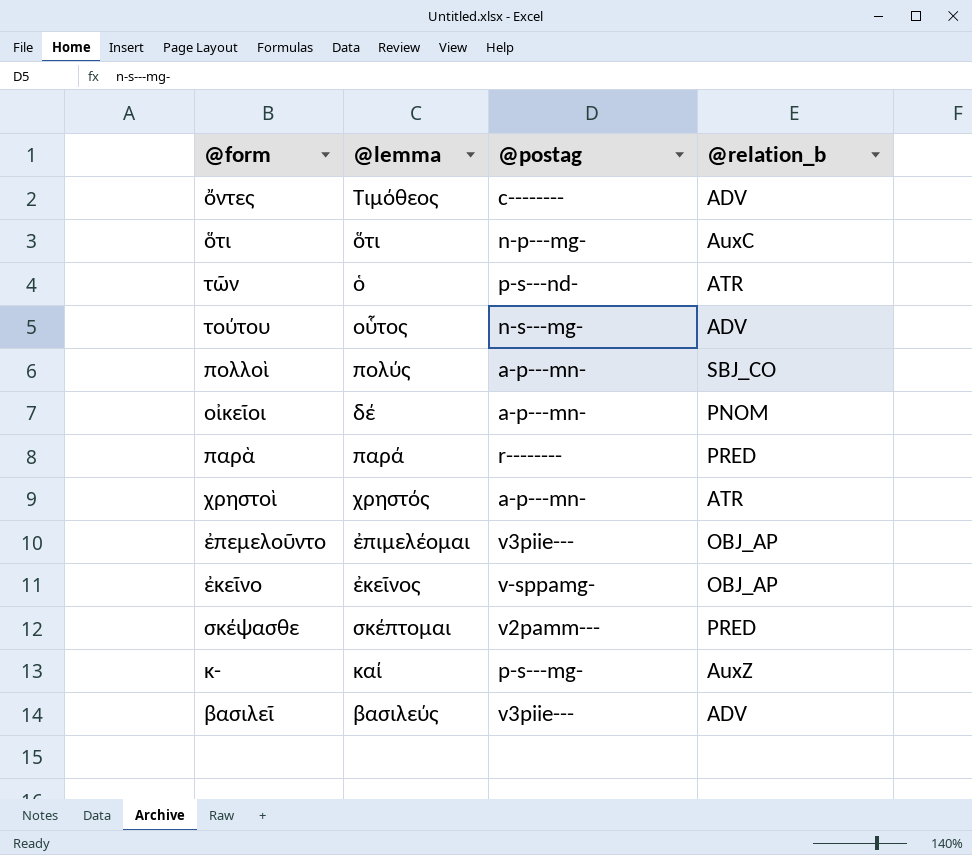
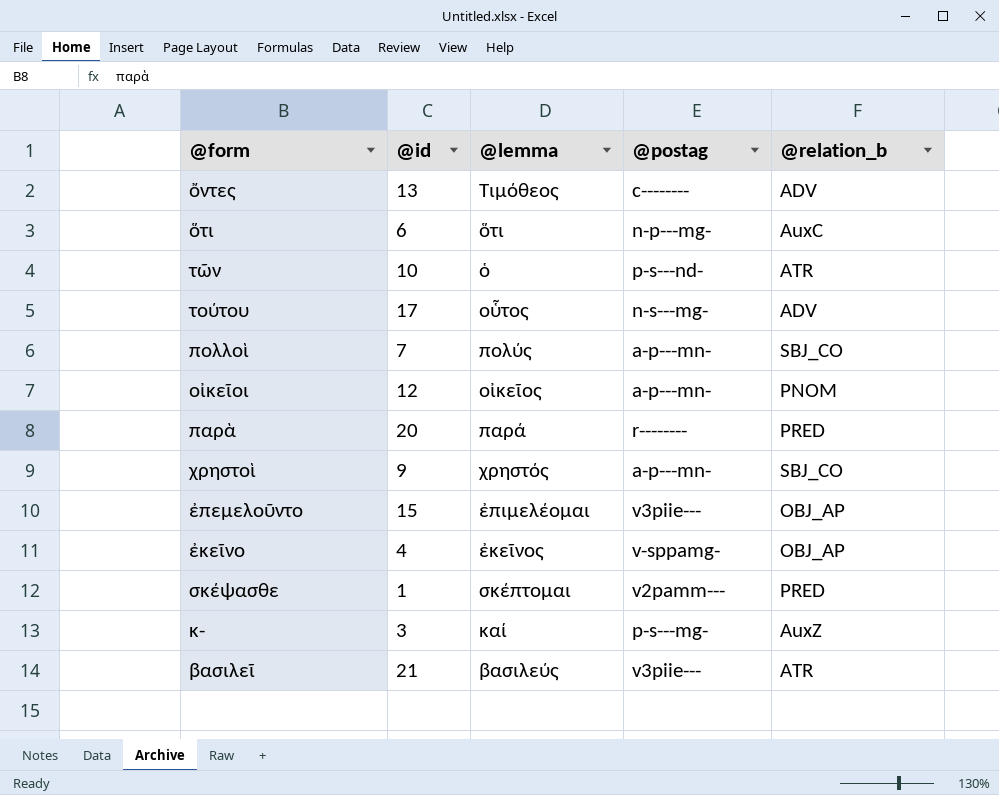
column @id | position: none -> 2
οἰκεῖοι | @lemma: δέ -> οἰκεῖος
χρηστοὶ | @relation_b: ATR -> SBJ_CO
βασιλεῖ | @relation_b: ADV -> ATR

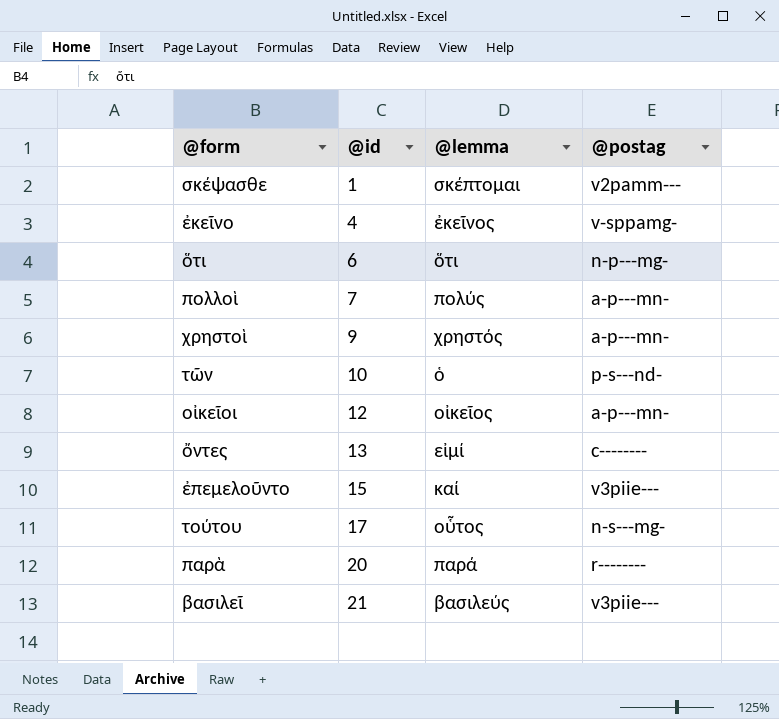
row order: none -> @id ascending
column @relation_b | position: 5 -> none
row κ-: 3 | καί | p-s---mg- | AuxZ -> none
ὄντες | @lemma: Τιμόθεος -> εἰμί
ἐπεμελοῦντο | @lemma: ἐπιμελέομαι -> καί

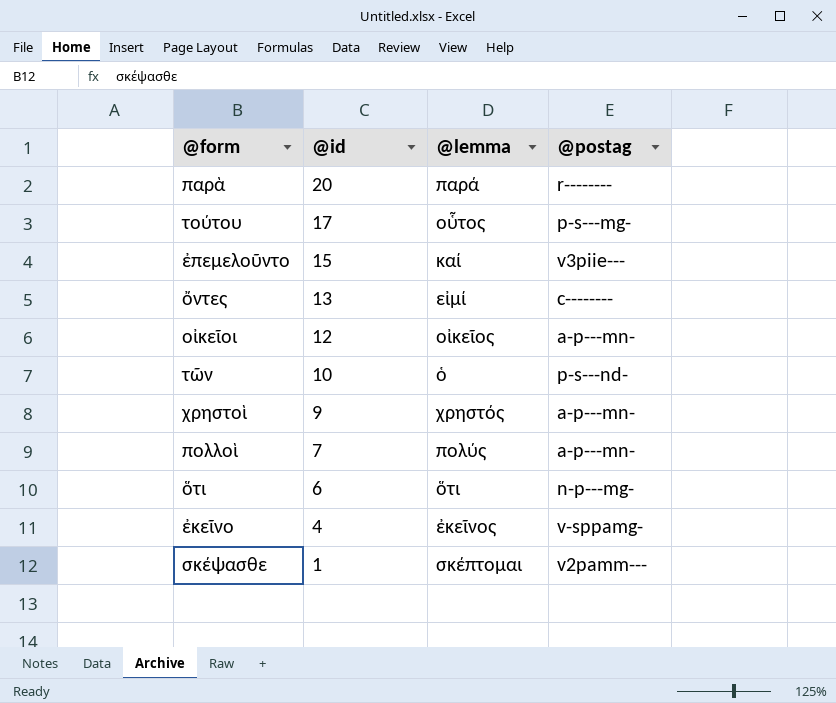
row order: @id ascending -> @id descending
row βασιλεῖ: 21 | βασιλεύς | v3piie--- -> none
τούτου | @postag: n-s---mg- -> p-s---mg-

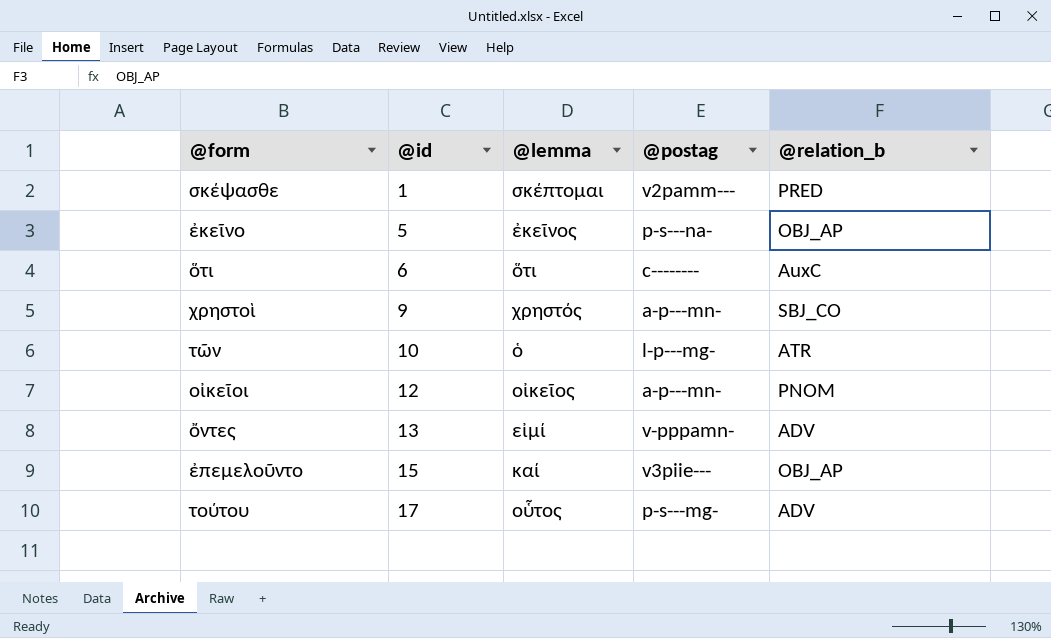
row order: @id descending -> @id ascending
column @relation_b | position: none -> 5
row παρὰ: 20 | παρά | r-------- -> none
row πολλοὶ: 7 | πολύς | a-p---mn- -> none
ἐκεῖνο | @id: 4 -> 5
ἐκεῖνο | @postag: v-sppamg- -> p-s---na-
ὅτι | @postag: n-p---mg- -> c--------
τῶν | @postag: p-s---nd- -> l-p---mg-
ὄντες | @postag: c-------- -> v-pppamn-

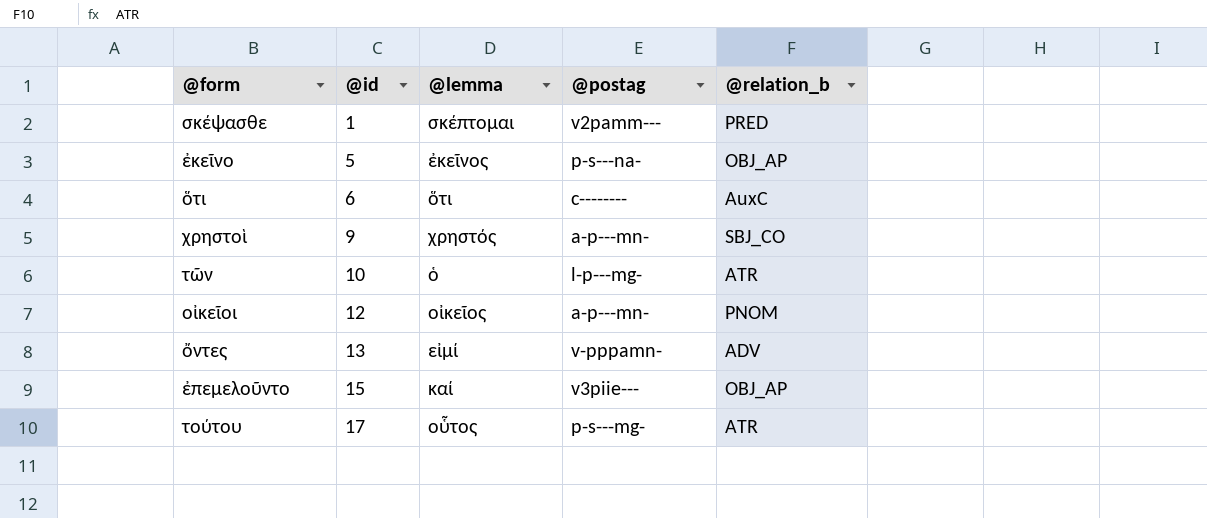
τούτου | @relation_b: ADV -> ATR

